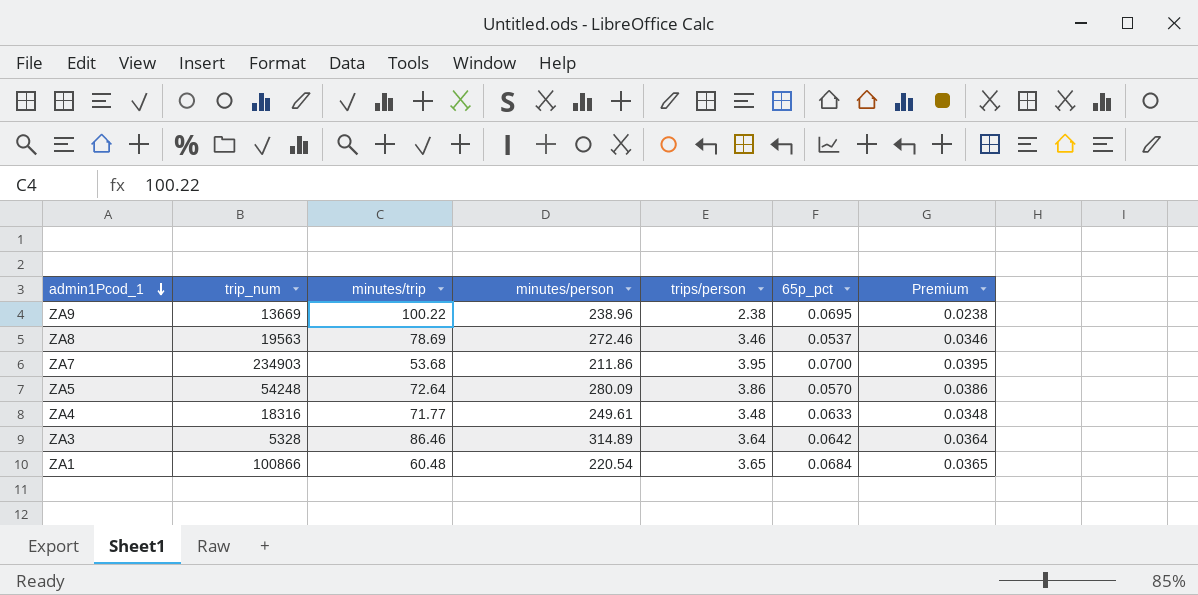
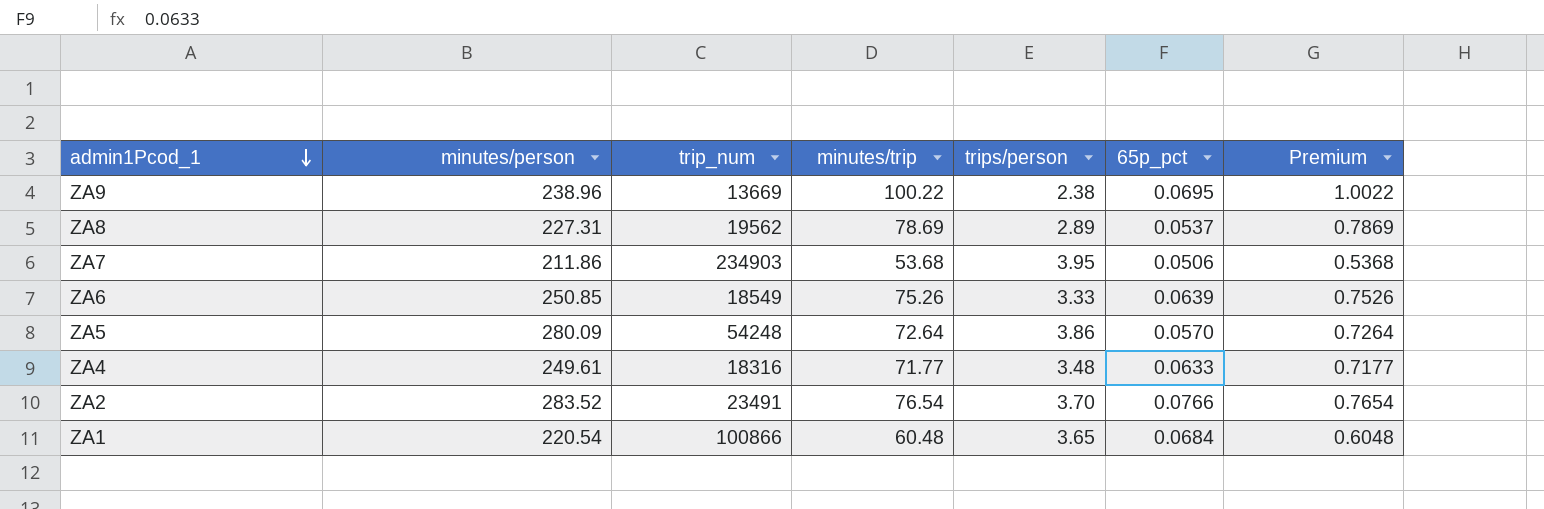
column minutes/person | position: 4 -> 2
column Premium | formula: [trips/person] * 0.01 -> [minutes/trip] * 0.01
row ZA3: 5328 | 86.46 | 314.89 | 3.64 | 0.0642 | 0.0364 -> none
ZA8 | minutes/person: 272.46 -> 227.31
ZA8 | trip_num: 19563 -> 19562
ZA8 | trips/person: 3.46 -> 2.89
ZA7 | 65p_pct: 0.0700 -> 0.0506
row ZA6: none -> 250.85 | 18549 | 75.26 | 3.33 | 0.0639 | 0.7526
row ZA2: none -> 283.52 | 23491 | 76.54 | 3.70 | 0.0766 | 0.7654

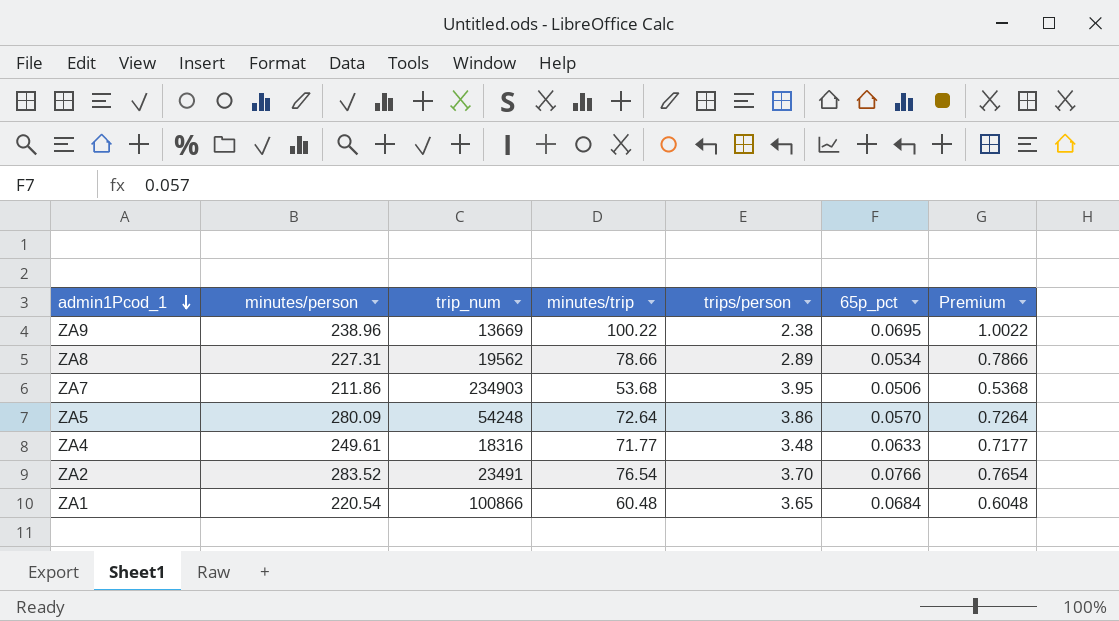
row ZA6: 250.85 | 18549 | 75.26 | 3.33 | 0.0639 | 0.7526 -> none
ZA8 | minutes/trip: 78.69 -> 78.66
ZA8 | 65p_pct: 0.0537 -> 0.0534
ZA8 | Premium: 0.7869 -> 0.7866

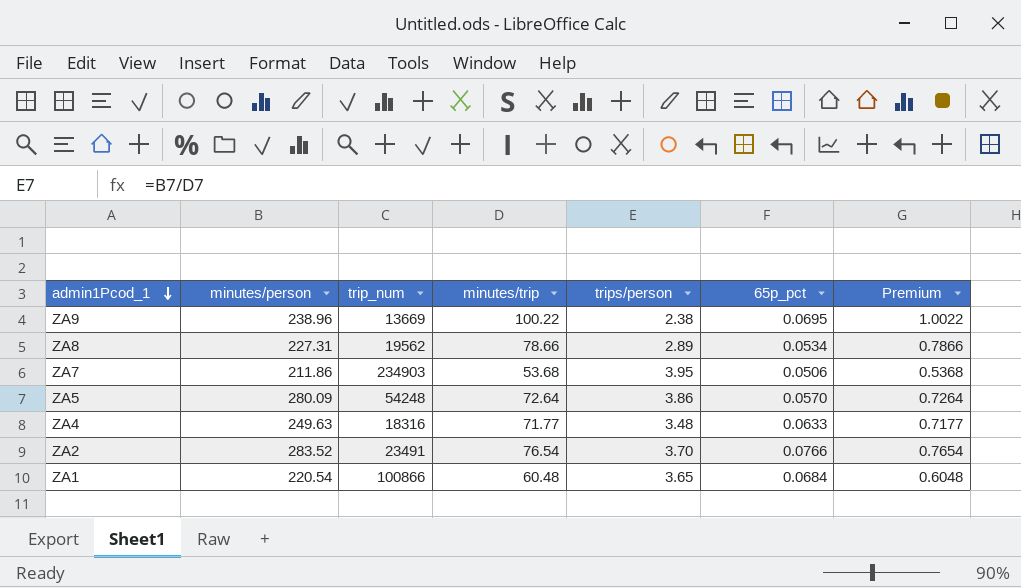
ZA4 | minutes/person: 249.61 -> 249.63

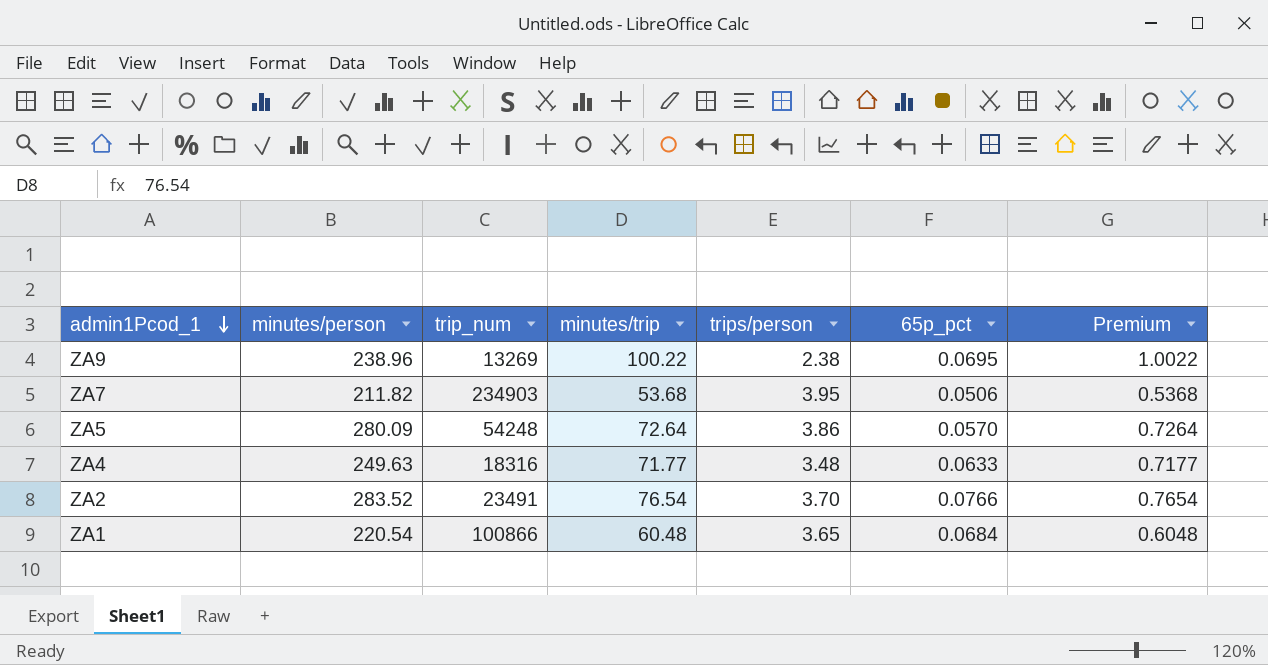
row ZA8: 227.31 | 19562 | 78.66 | 2.89 | 0.0534 | 0.7866 -> none
ZA9 | trip_num: 13669 -> 13269
ZA7 | minutes/person: 211.86 -> 211.82

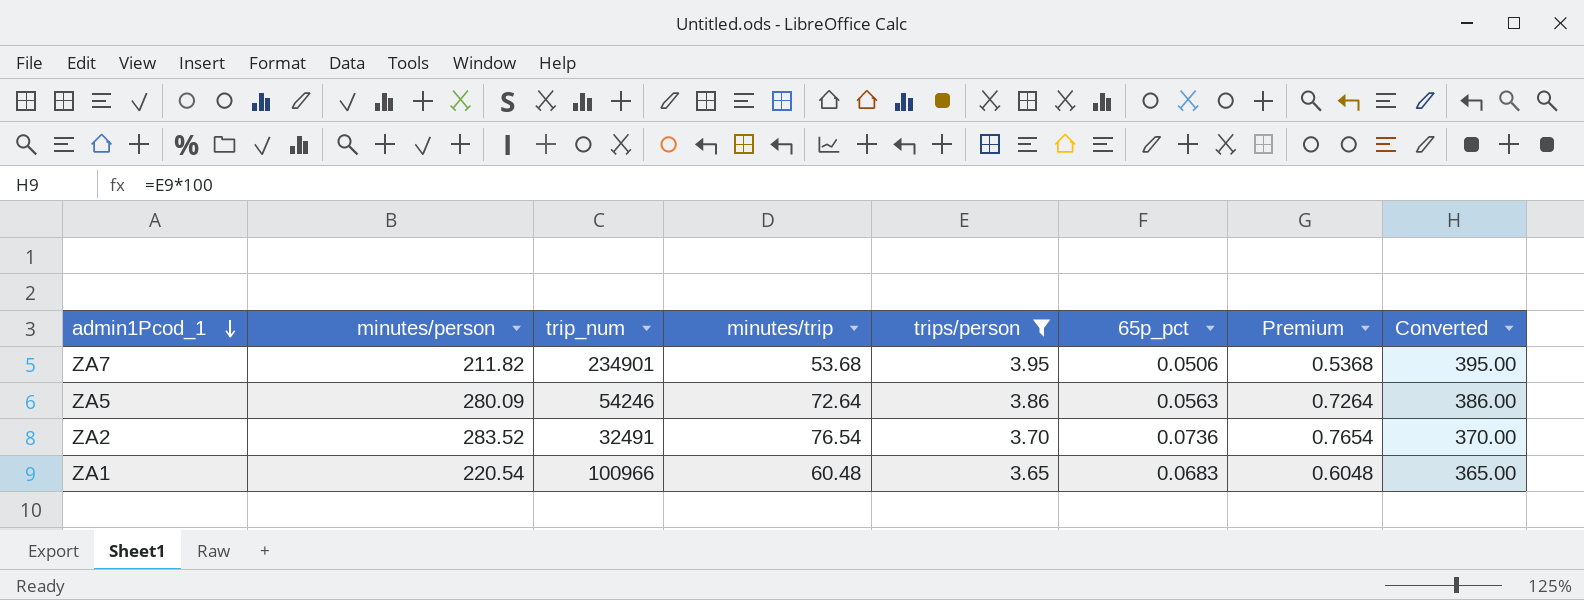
filter: none -> trips/person >= 3.65
column Converted | formula: none -> [trips/person] * 100
ZA7 | trip_num: 234903 -> 234901
ZA5 | trip_num: 54248 -> 54246
ZA5 | 65p_pct: 0.0570 -> 0.0563
ZA2 | trip_num: 23491 -> 32491
ZA2 | 65p_pct: 0.0766 -> 0.0736
ZA1 | trip_num: 100866 -> 100966
ZA1 | 65p_pct: 0.0684 -> 0.0683

